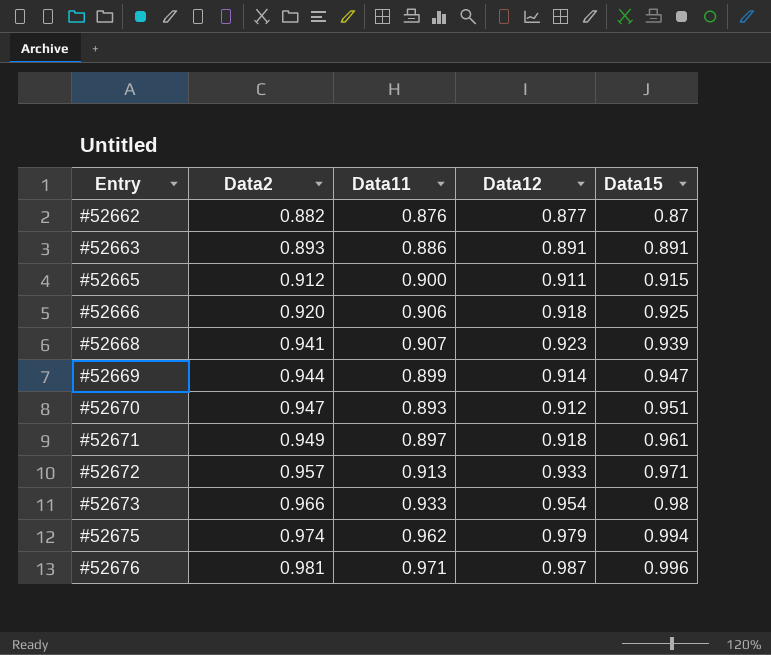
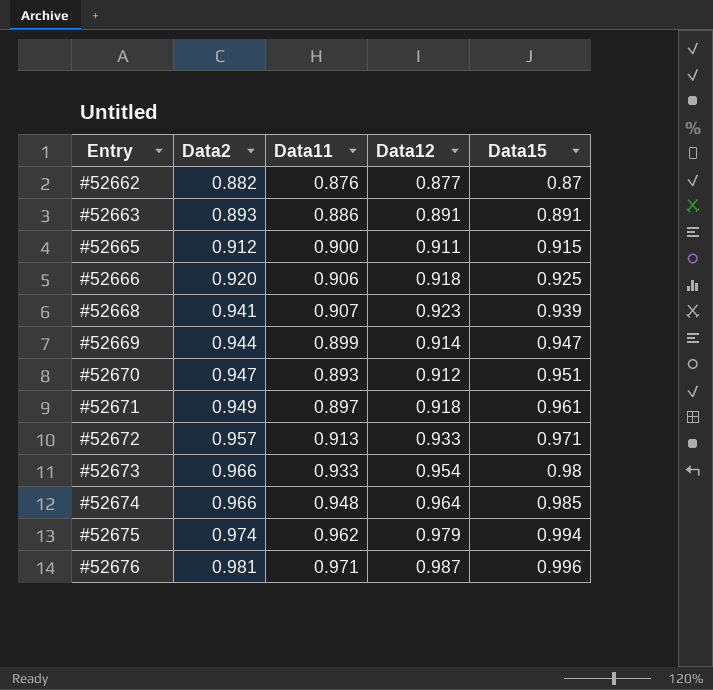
row #52674: none -> 0.966 | 0.948 | 0.964 | 0.985

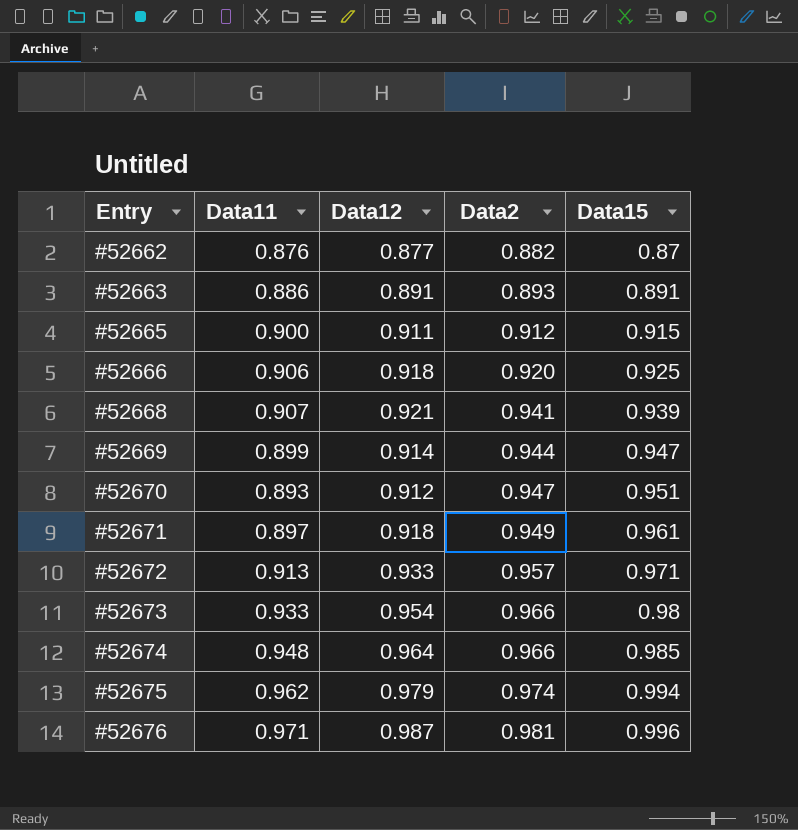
column Data2 | position: 2 -> 4
#52668 | Data12: 0.923 -> 0.921

